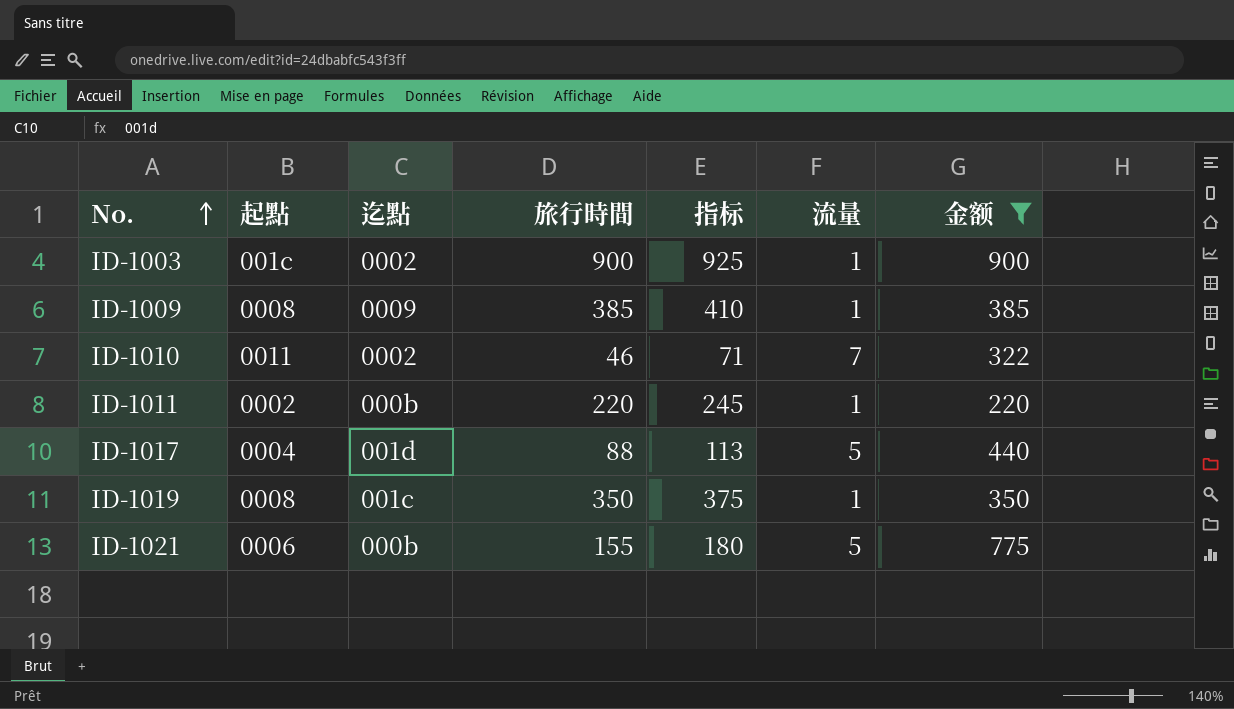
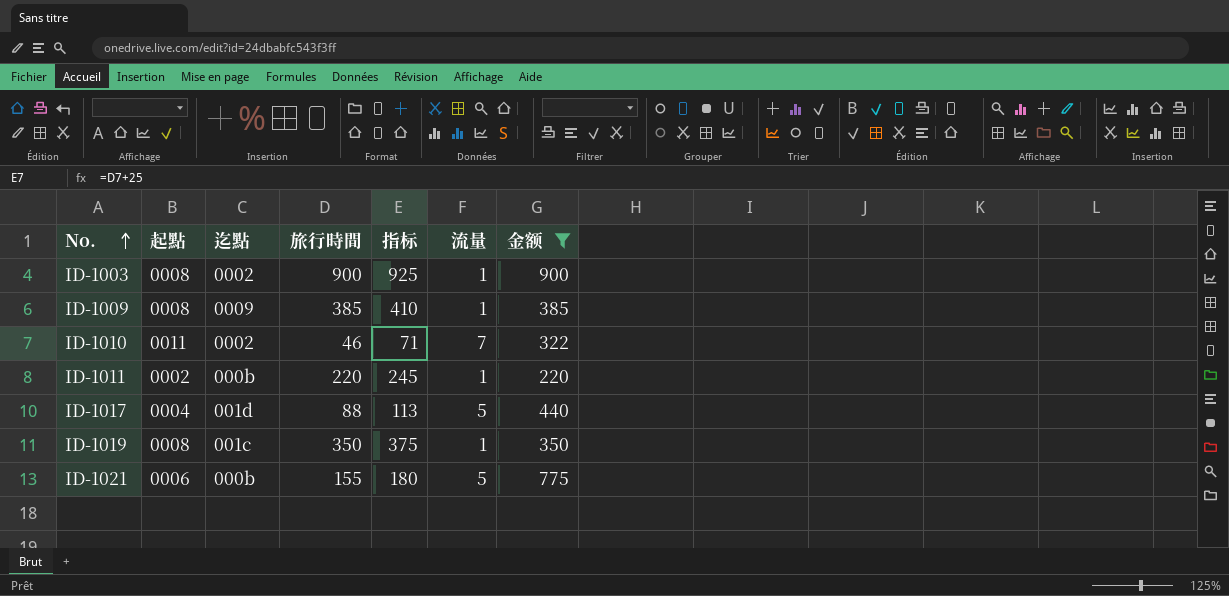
ID-1003 | 起點: 001c -> 0008

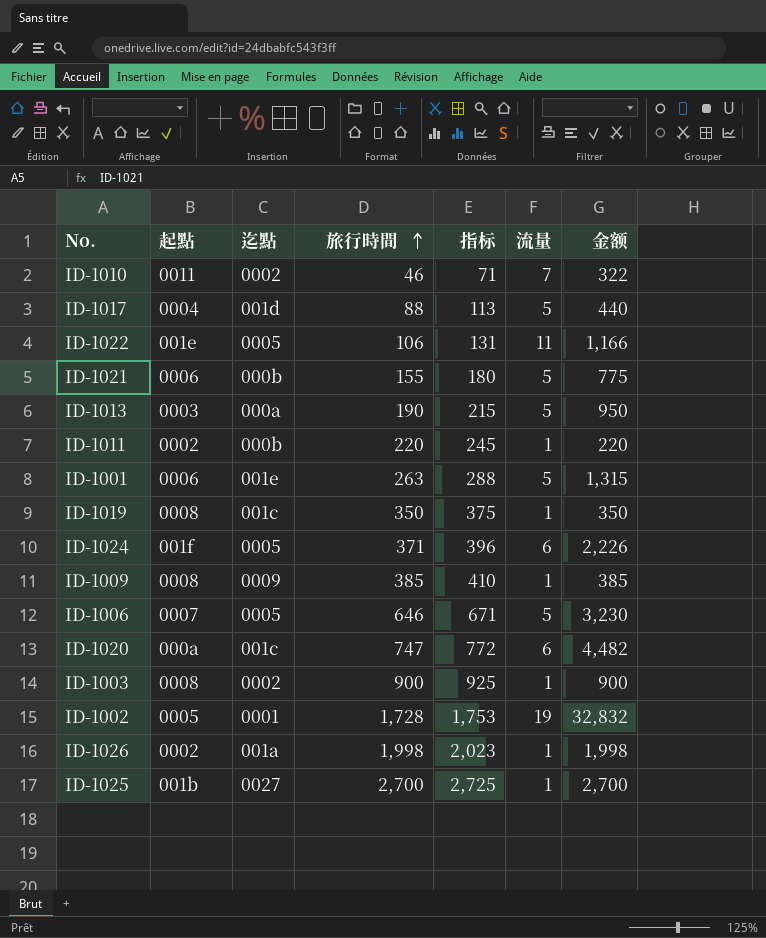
filter: 金额 <= 900 -> none
row order: No. ascending -> 旅行時間 ascending

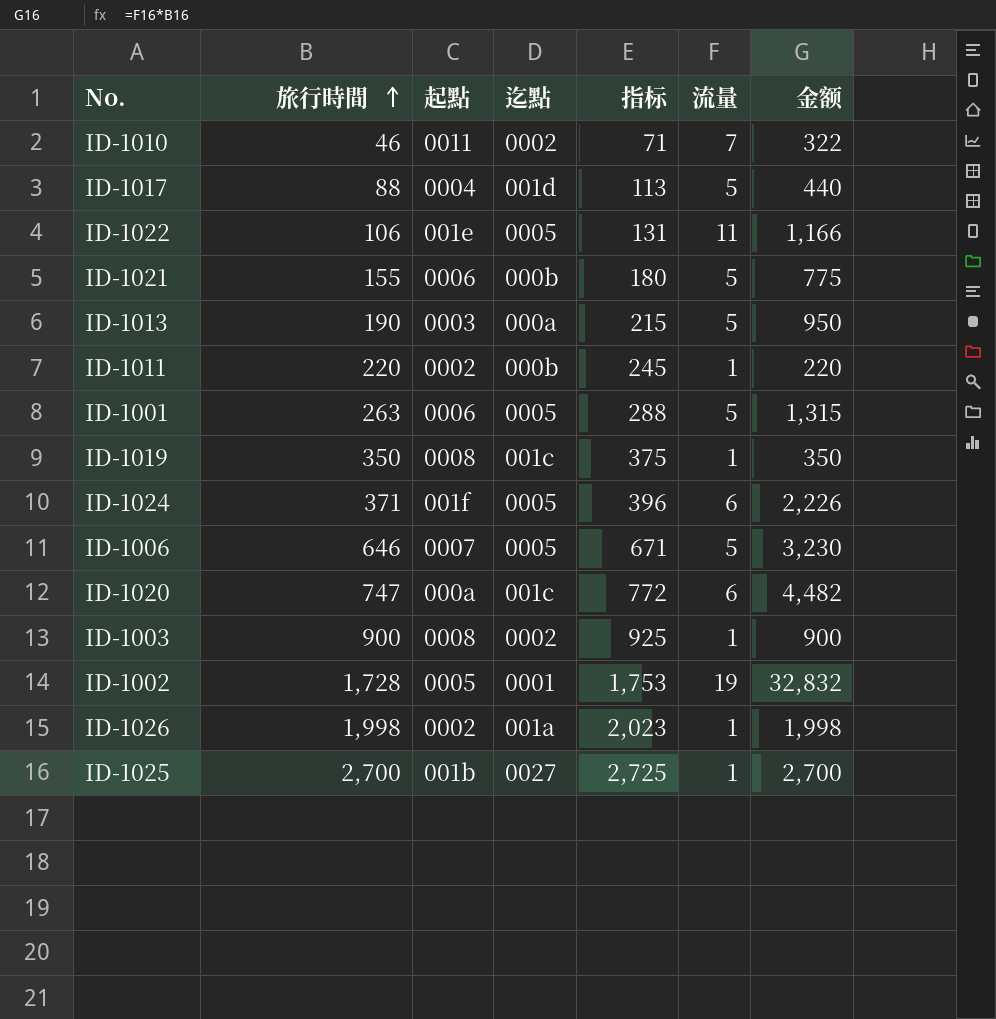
column 旅行時間 | position: 4 -> 2
row ID-1009: 0008 | 0009 | 385 | 410 | 1 | 385 -> none
ID-1001 | 迄點: 001e -> 0005

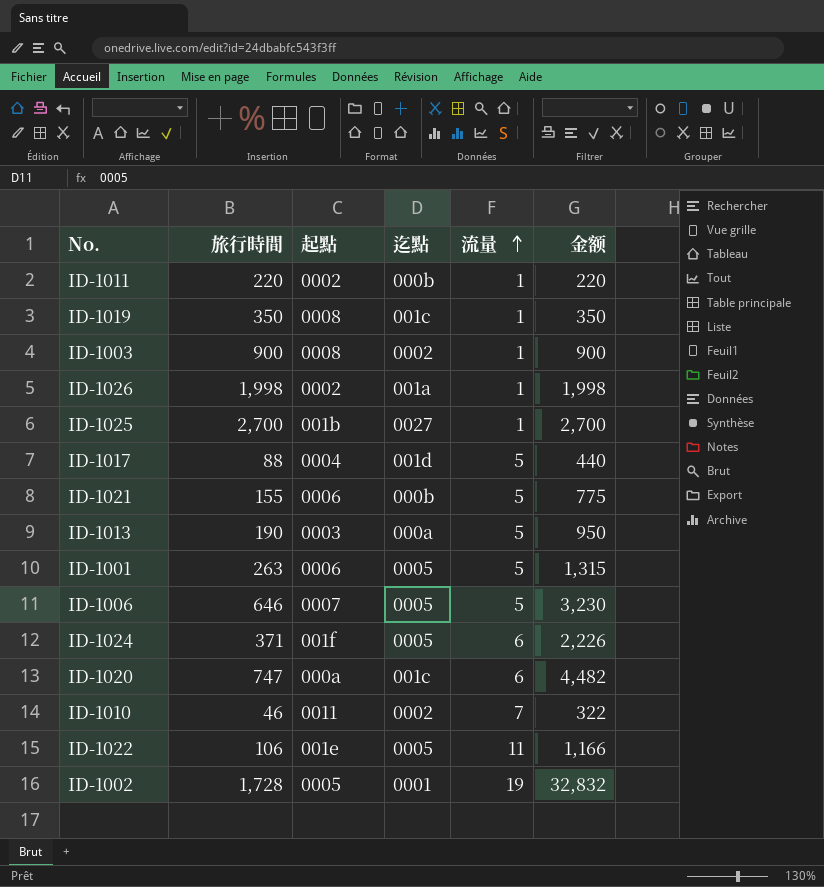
row order: 旅行時間 ascending -> 流量 ascending
column 指标 | formula: [旅行時間] + 25 -> none

